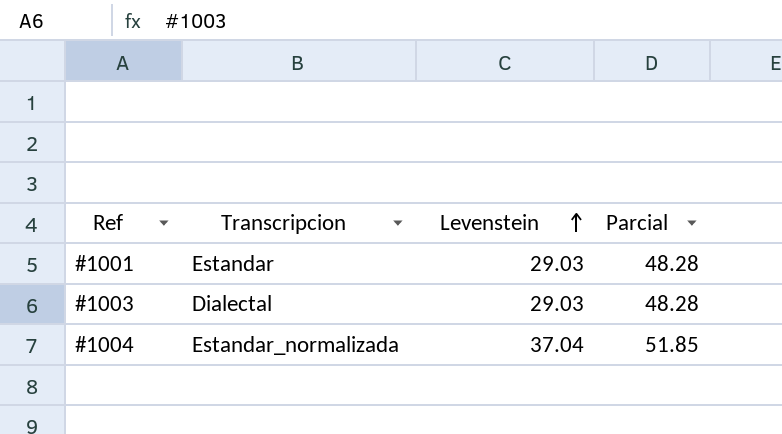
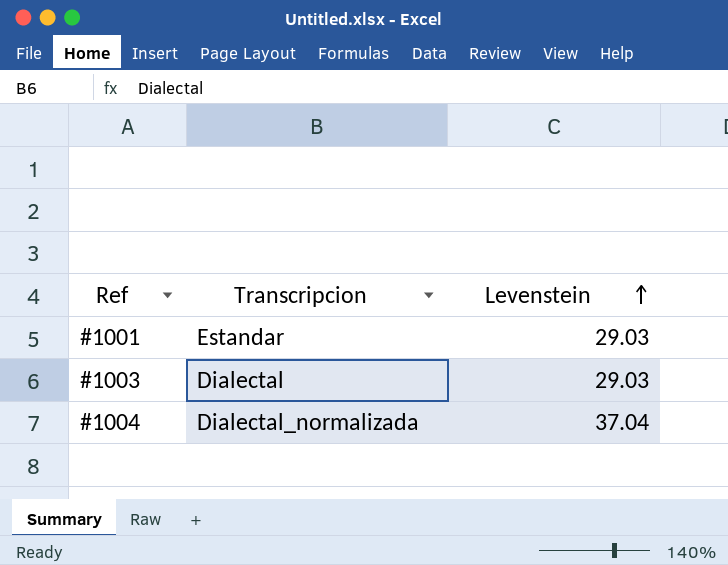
column Parcial | position: 4 -> none
#1004 | Transcripcion: Estandar_normalizada -> Dialectal_normalizada

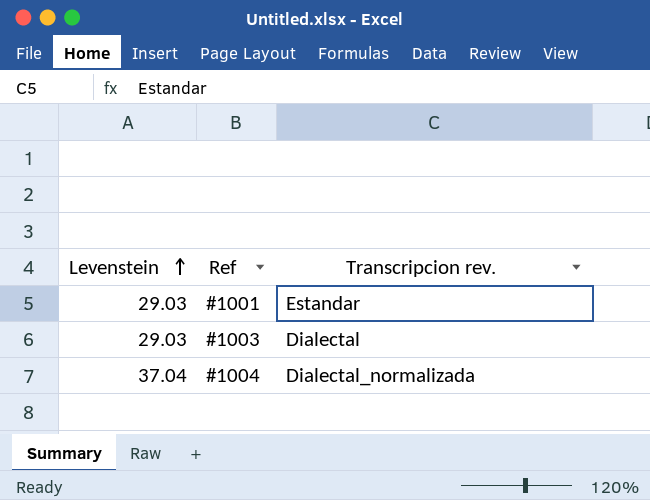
column Levenstein | position: 3 -> 1
column name: Transcripcion -> Transcripcion rev.

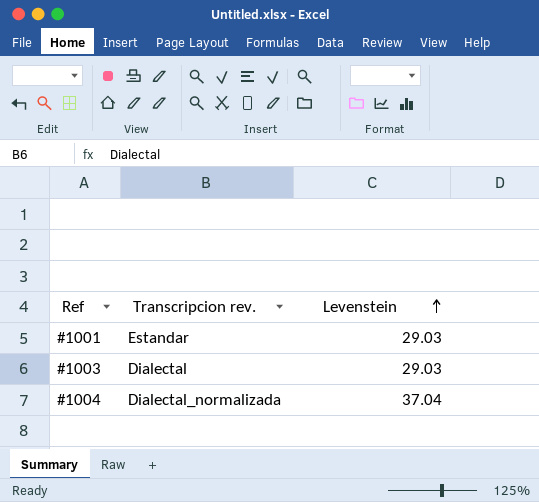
column Levenstein | position: 1 -> 3

